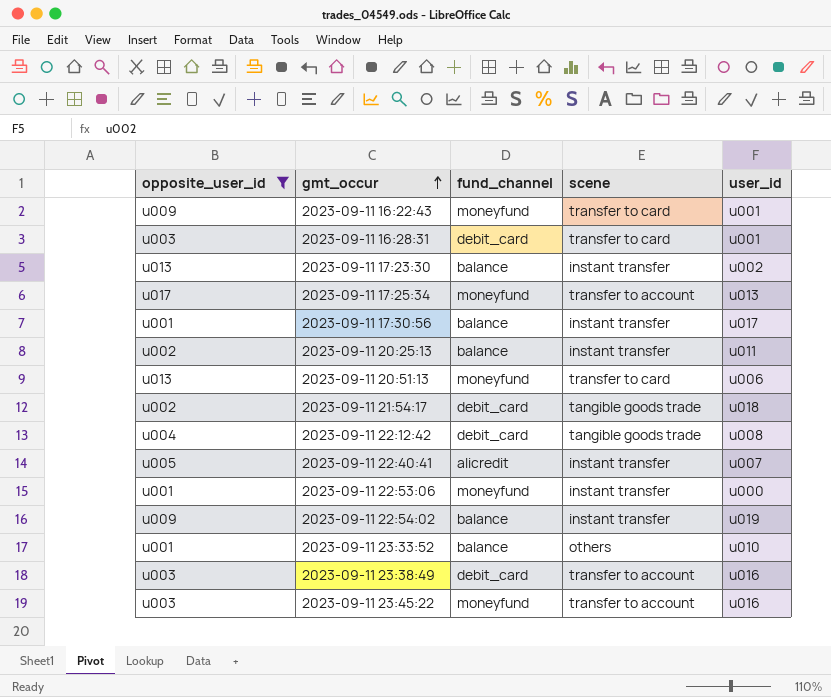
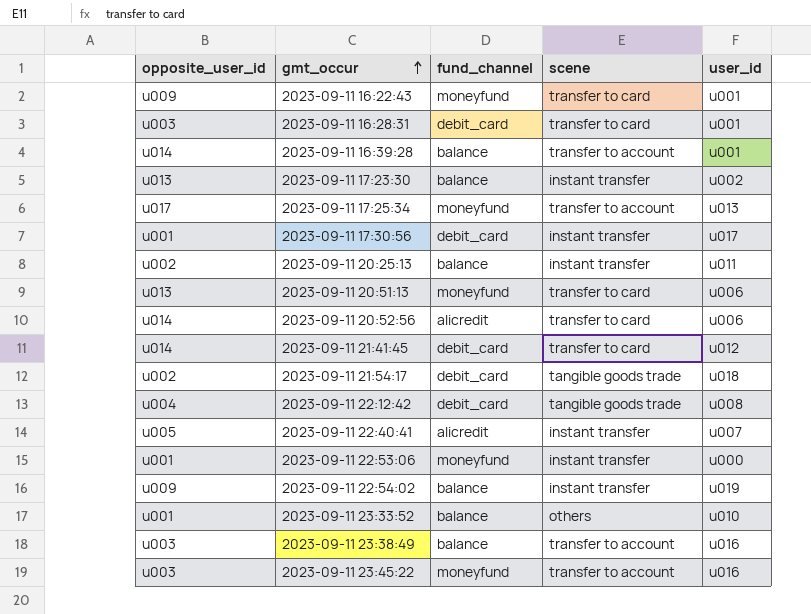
filter: opposite_user_id != u014 -> none
2023-09-11 17:30:56 | fund_channel: balance -> debit_card
2023-09-11 23:38:49 | fund_channel: debit_card -> balance

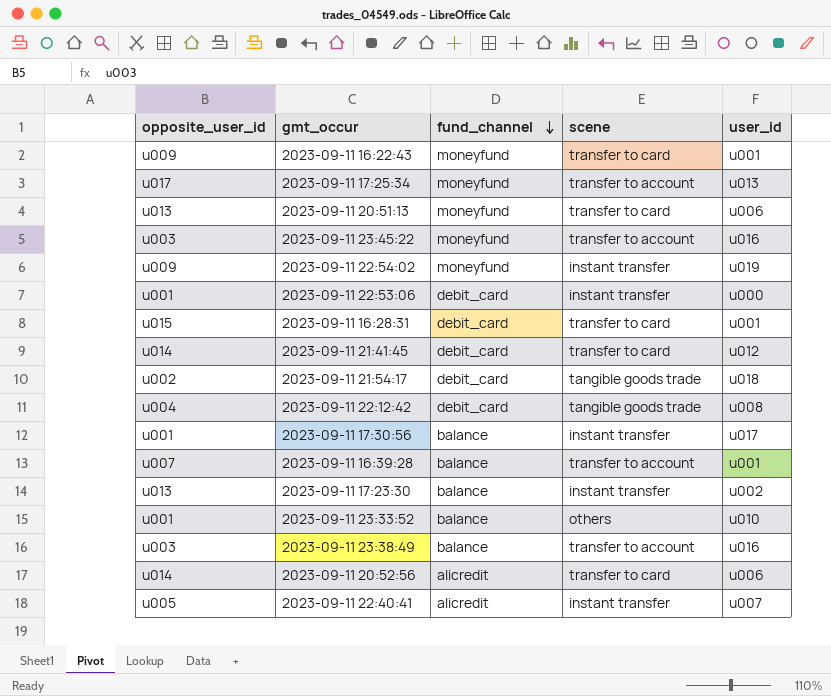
row order: gmt_occur ascending -> fund_channel descending
row 2023-09-11 20:25:13: u002 | balance | instant transfer | u011 -> none
2023-09-11 22:54:02 | fund_channel: balance -> moneyfund
2023-09-11 22:53:06 | fund_channel: moneyfund -> debit_card
2023-09-11 16:28:31 | opposite_user_id: u003 -> u015
2023-09-11 17:30:56 | fund_channel: debit_card -> balance
2023-09-11 16:39:28 | opposite_user_id: u014 -> u007

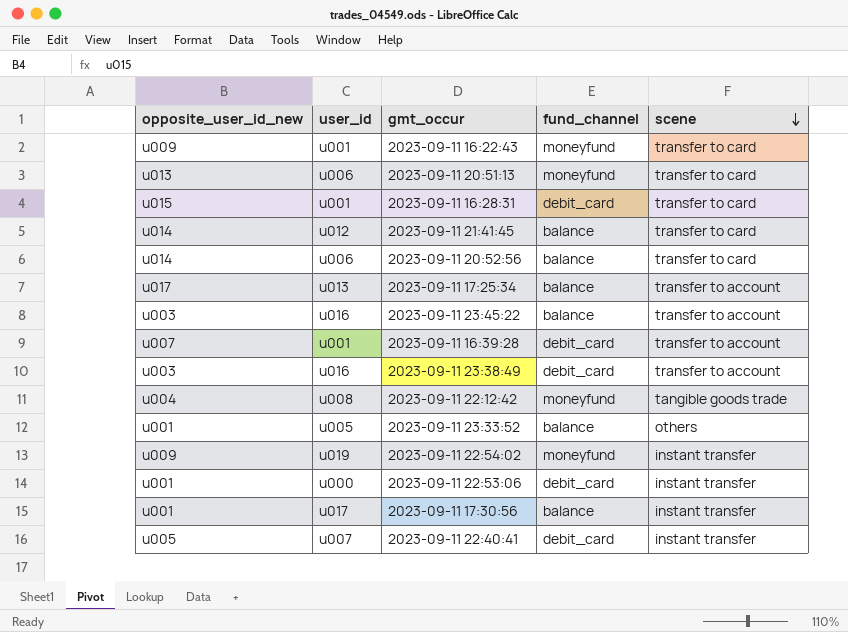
row order: fund_channel descending -> scene descending
column name: opposite_user_id -> opposite_user_id_new
column user_id | position: 5 -> 2
row 2023-09-11 21:54:17: u002 | debit_card | tangible goods trade | u018 -> none
row 2023-09-11 17:23:30: u013 | balance | instant transfer | u002 -> none
2023-09-11 21:41:45 | fund_channel: debit_card -> balance
2023-09-11 20:52:56 | fund_channel: alicredit -> balance
2023-09-11 17:25:34 | fund_channel: moneyfund -> balance
2023-09-11 23:45:22 | fund_channel: moneyfund -> balance
2023-09-11 16:39:28 | fund_channel: balance -> debit_card
2023-09-11 23:38:49 | fund_channel: balance -> debit_card
2023-09-11 22:12:42 | fund_channel: debit_card -> moneyfund
2023-09-11 23:33:52 | user_id: u010 -> u005
2023-09-11 22:40:41 | fund_channel: alicredit -> debit_card

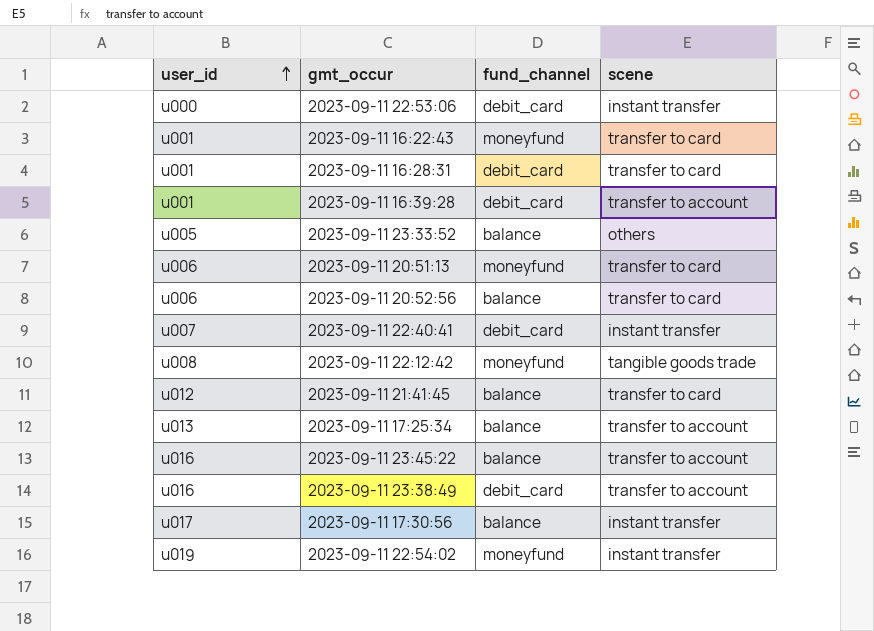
row order: scene descending -> user_id ascending
column opposite_user_id_new | position: 1 -> none

